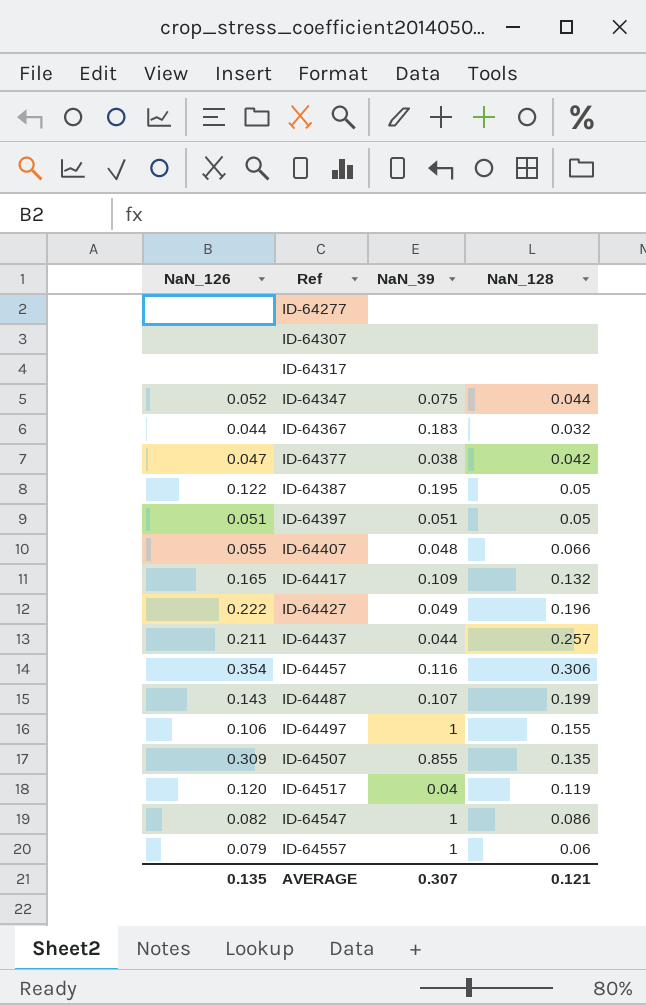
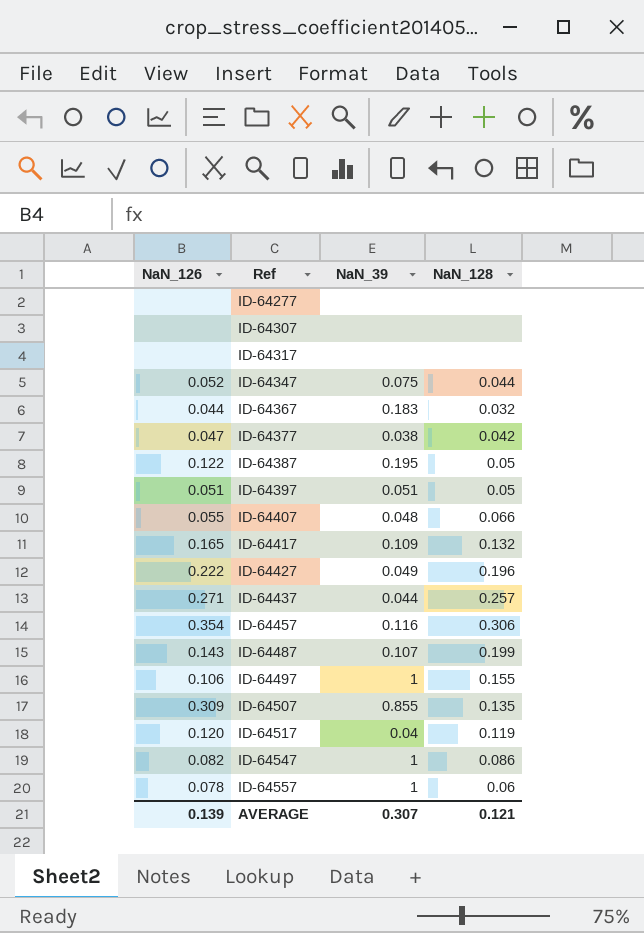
ID-64437 | NaN_126: 0.211 -> 0.271
ID-64557 | NaN_126: 0.079 -> 0.078
AVERAGE | NaN_126: 0.135 -> 0.139

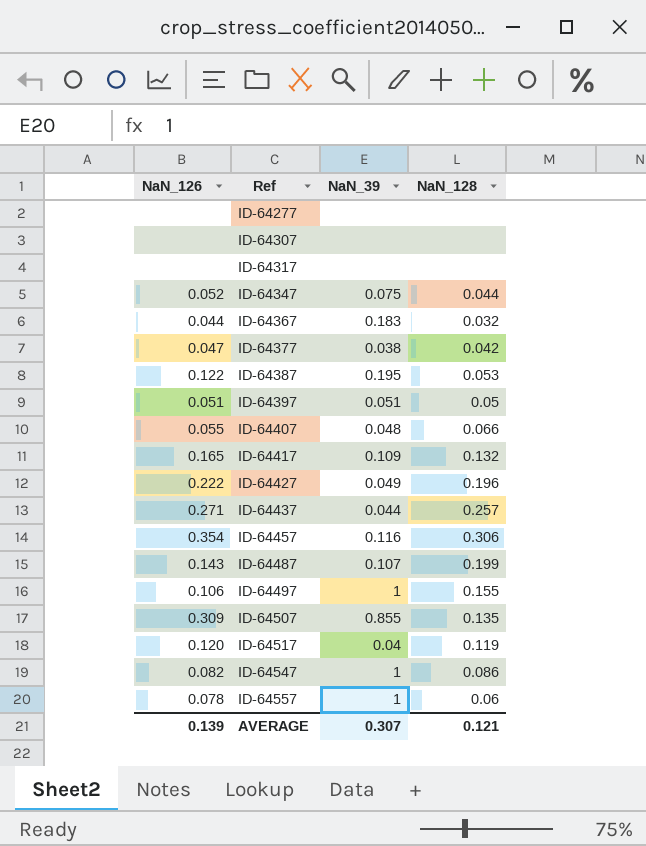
ID-64387 | NaN_128: 0.05 -> 0.053

